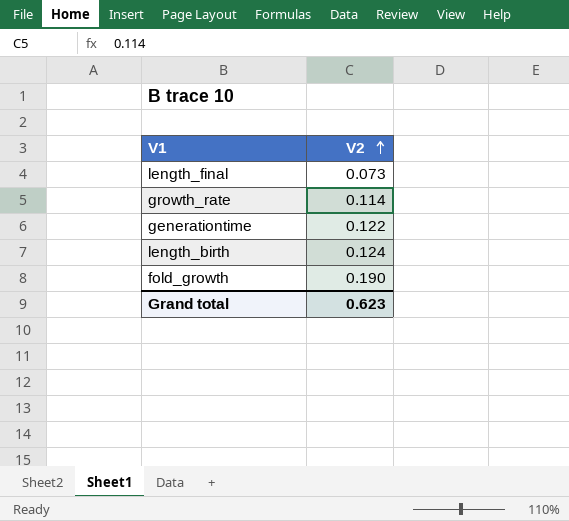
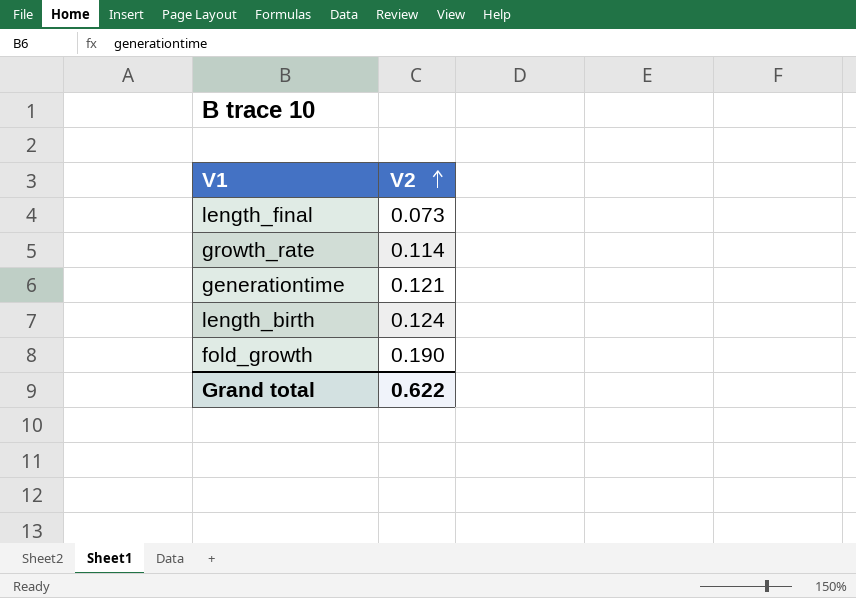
generationtime | V2: 0.122 -> 0.121
Grand total | V2: 0.623 -> 0.622

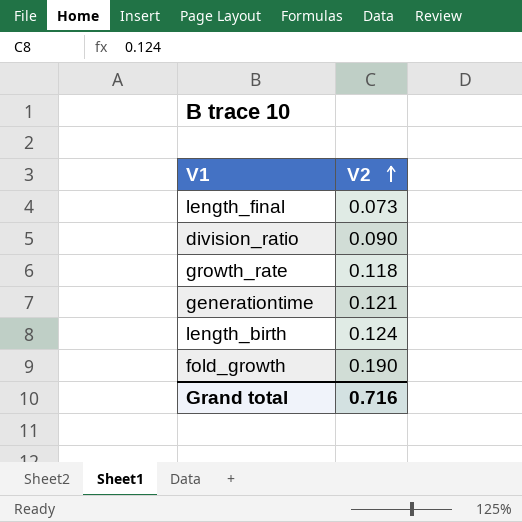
row division_ratio: none -> 0.090
growth_rate | V2: 0.114 -> 0.118
Grand total | V2: 0.622 -> 0.716

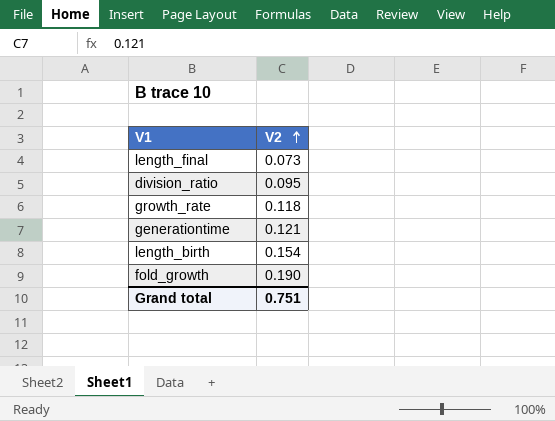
division_ratio | V2: 0.090 -> 0.095
length_birth | V2: 0.124 -> 0.154
Grand total | V2: 0.716 -> 0.751

